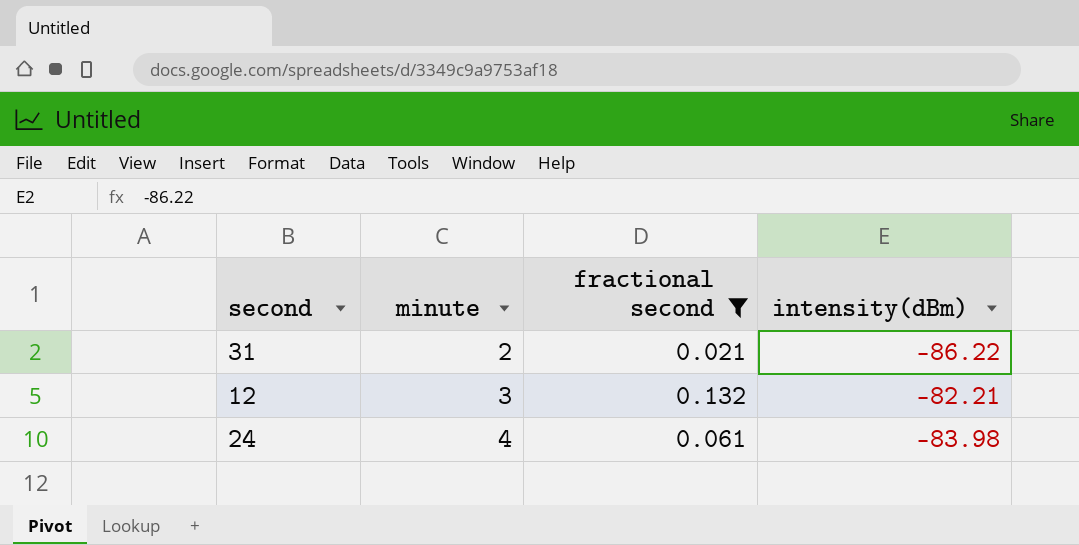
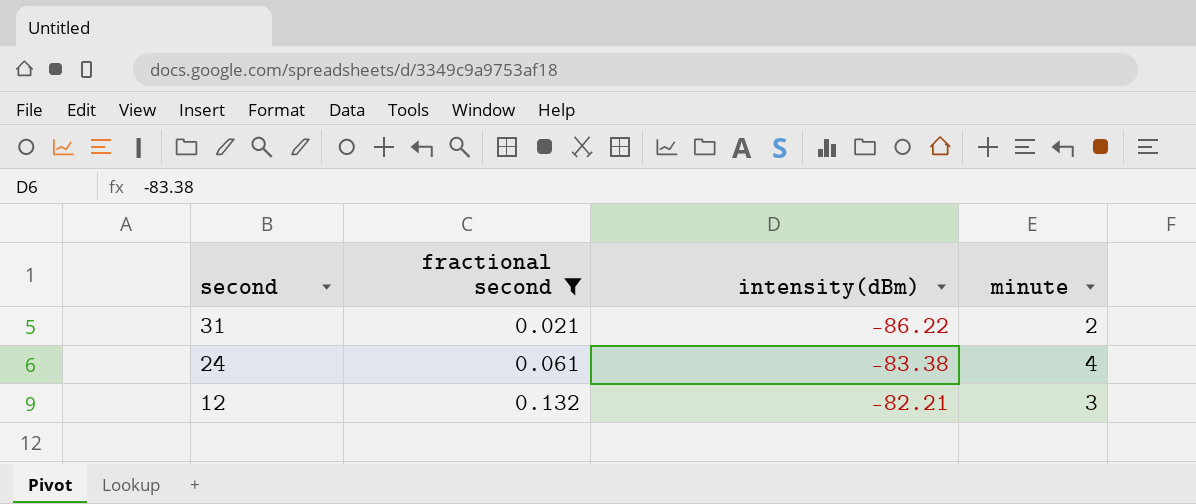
row order: minute ascending -> second descending
column minute | position: 2 -> 4
24 | intensity(dBm): -83.98 -> -83.38

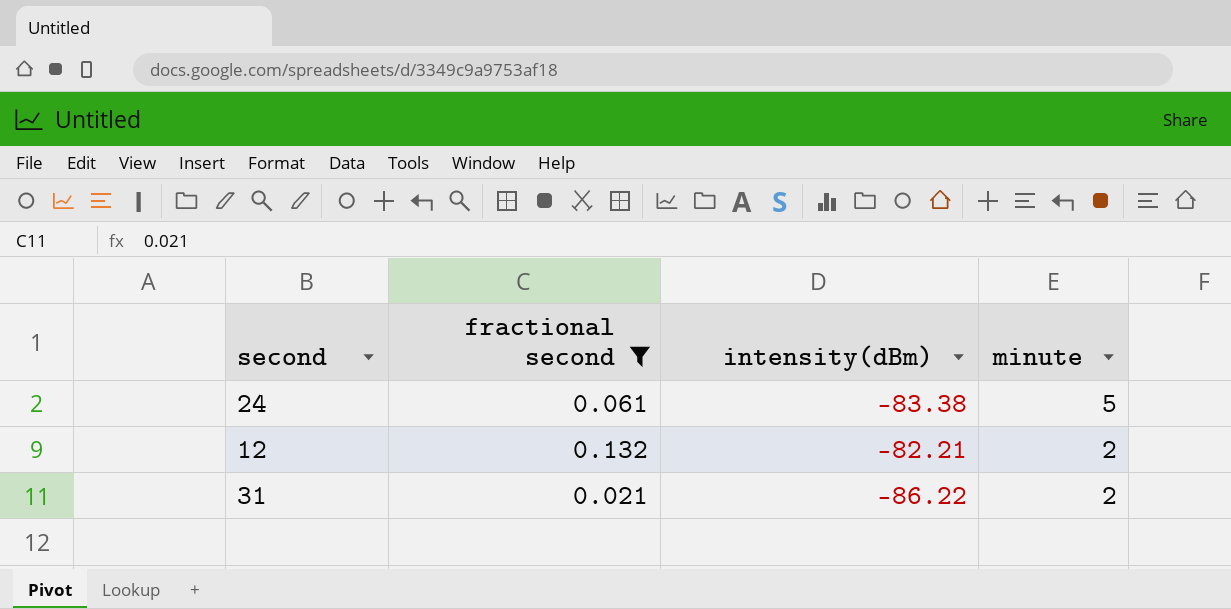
row order: second descending -> minute descending
24 | minute: 4 -> 5
12 | minute: 3 -> 2

